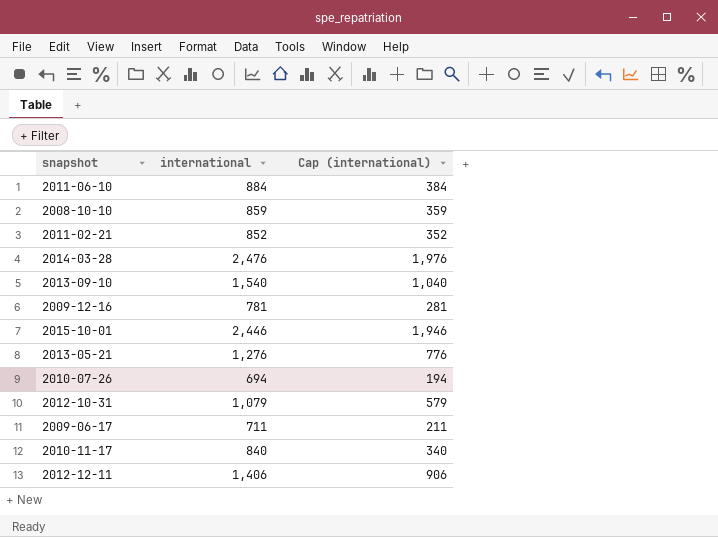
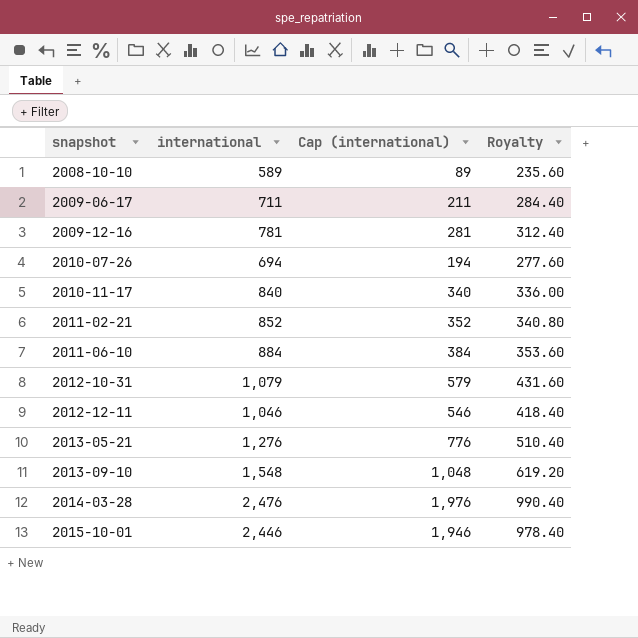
row order: none -> snapshot ascending
column Royalty | formula: none -> [international] * 0.4
2008-10-10 | international: 859 -> 589
2008-10-10 | Cap (international): 359 -> 89
2012-12-11 | international: 1,406 -> 1,046
2012-12-11 | Cap (international): 906 -> 546
2013-09-10 | international: 1,540 -> 1,548
2013-09-10 | Cap (international): 1,040 -> 1,048

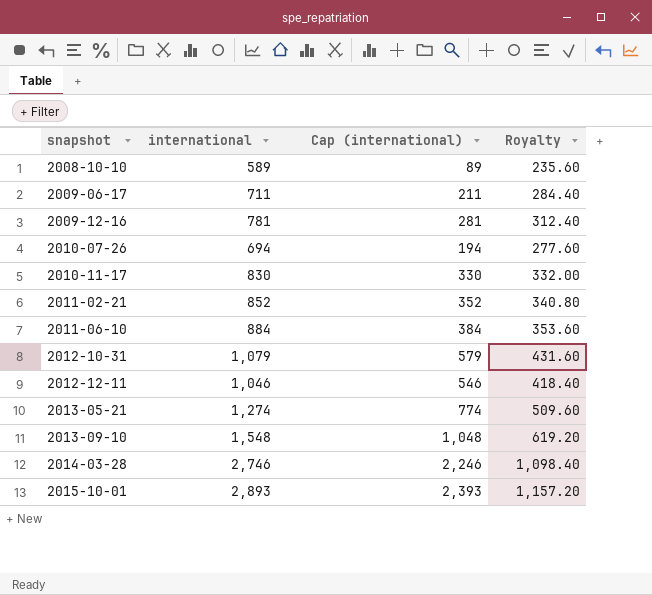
2010-11-17 | international: 840 -> 830
2010-11-17 | Cap (international): 340 -> 330
2010-11-17 | Royalty: 336.00 -> 332.00
2013-05-21 | international: 1,276 -> 1,274
2013-05-21 | Cap (international): 776 -> 774
2013-05-21 | Royalty: 510.40 -> 509.60
2014-03-28 | international: 2,476 -> 2,746
2014-03-28 | Cap (international): 1,976 -> 2,246
2014-03-28 | Royalty: 990.40 -> 1,098.40
2015-10-01 | international: 2,446 -> 2,893
2015-10-01 | Cap (international): 1,946 -> 2,393
2015-10-01 | Royalty: 978.40 -> 1,157.20

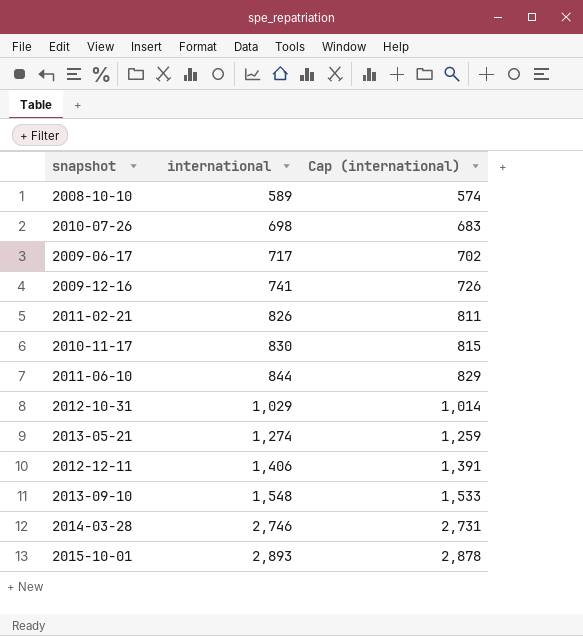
row order: snapshot ascending -> international ascending
column Royalty | formula: [international] * 0.4 -> none
column Cap (international) | formula: [international] - 500 -> [international] - 15
2010-07-26 | international: 694 -> 698
2009-06-17 | international: 711 -> 717
2009-12-16 | international: 781 -> 741
2011-02-21 | international: 852 -> 826
2011-06-10 | international: 884 -> 844
2012-10-31 | international: 1,079 -> 1,029
2012-12-11 | international: 1,046 -> 1,406

